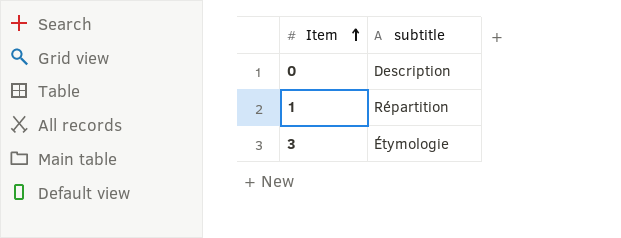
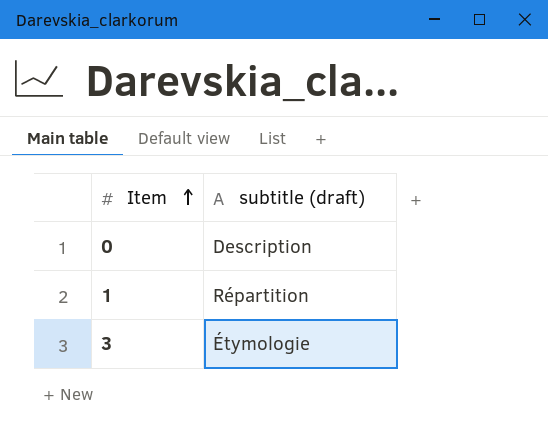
column name: subtitle -> subtitle (draft)

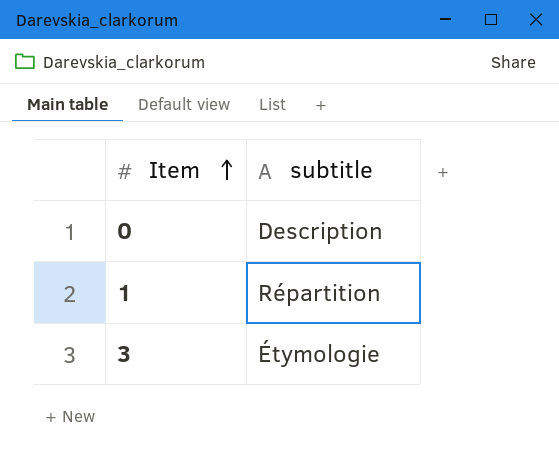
column name: subtitle (draft) -> subtitle

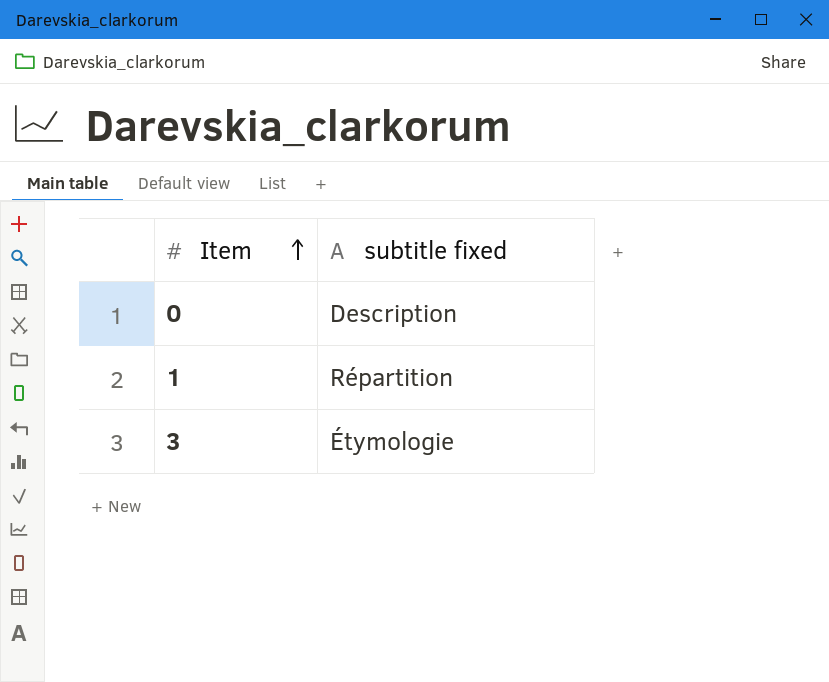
column name: subtitle -> subtitle fixed

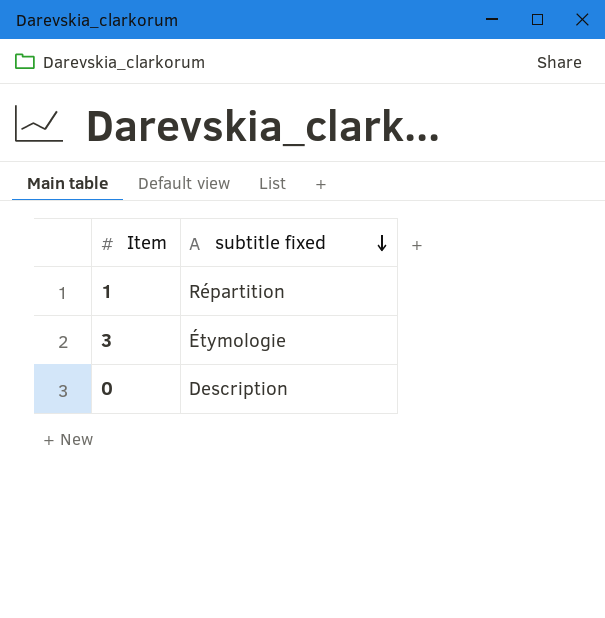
row order: Item ascending -> subtitle fixed descending

